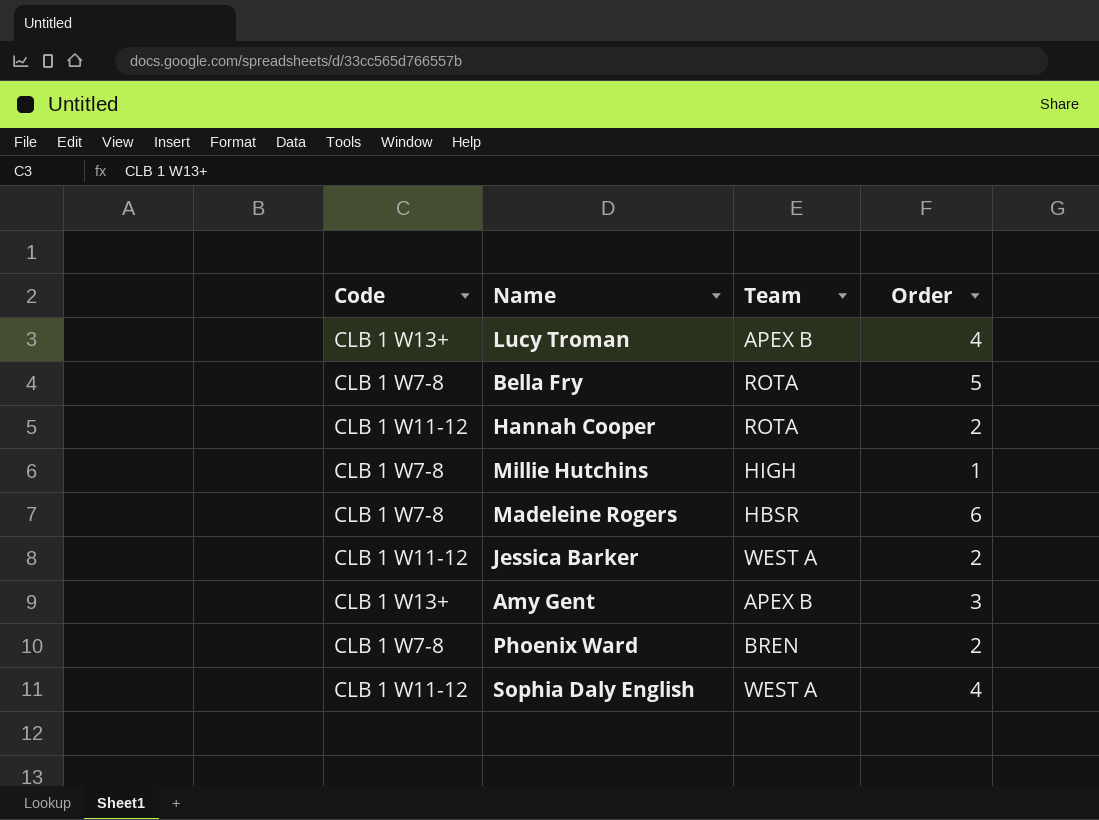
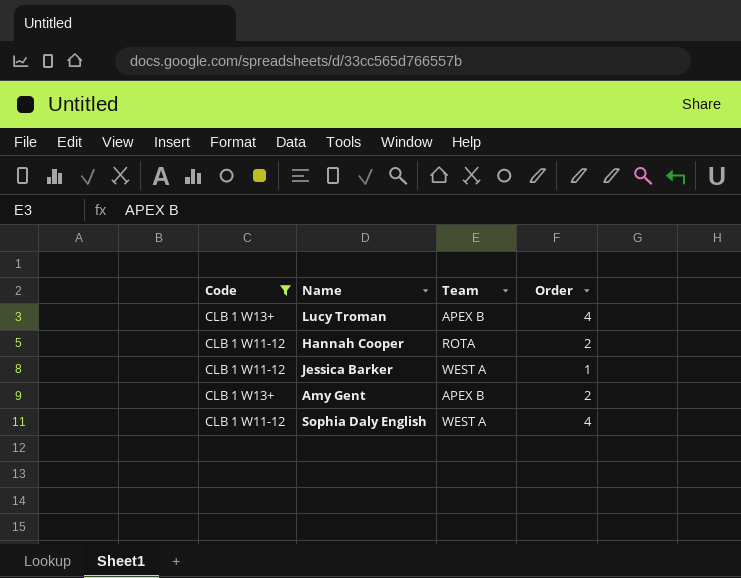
filter: none -> Code != CLB 1 W7-8
Jessica Barker | Order: 2 -> 1
Amy Gent | Order: 3 -> 2

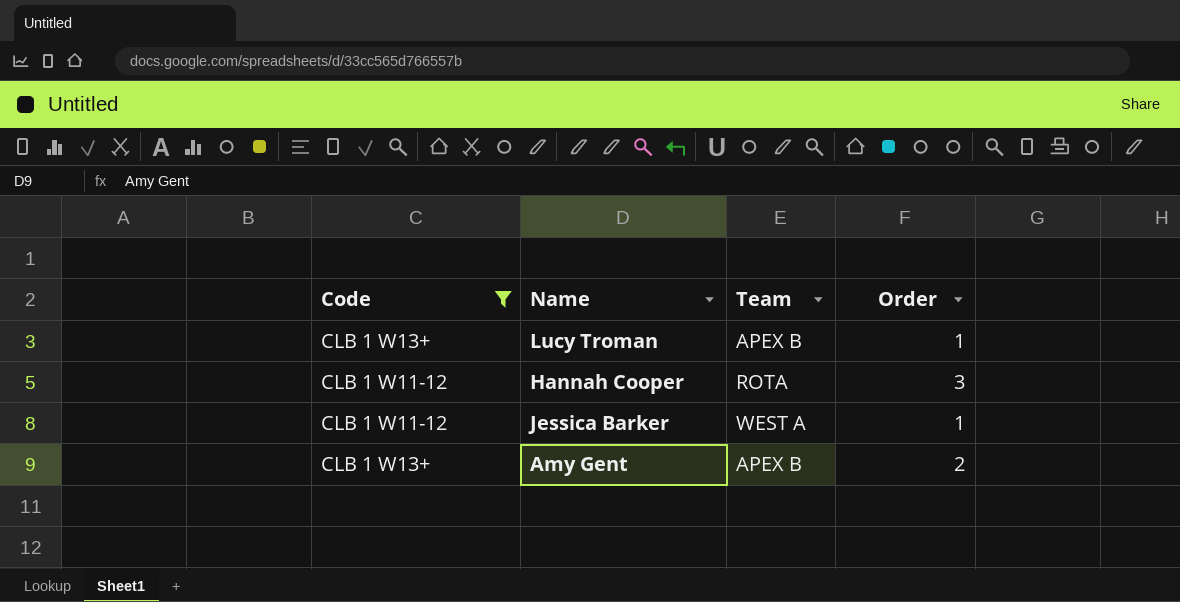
row Sophia Daly English: CLB 1 W11-12 | WEST A | 4 -> none
Lucy Troman | Order: 4 -> 1
Hannah Cooper | Order: 2 -> 3

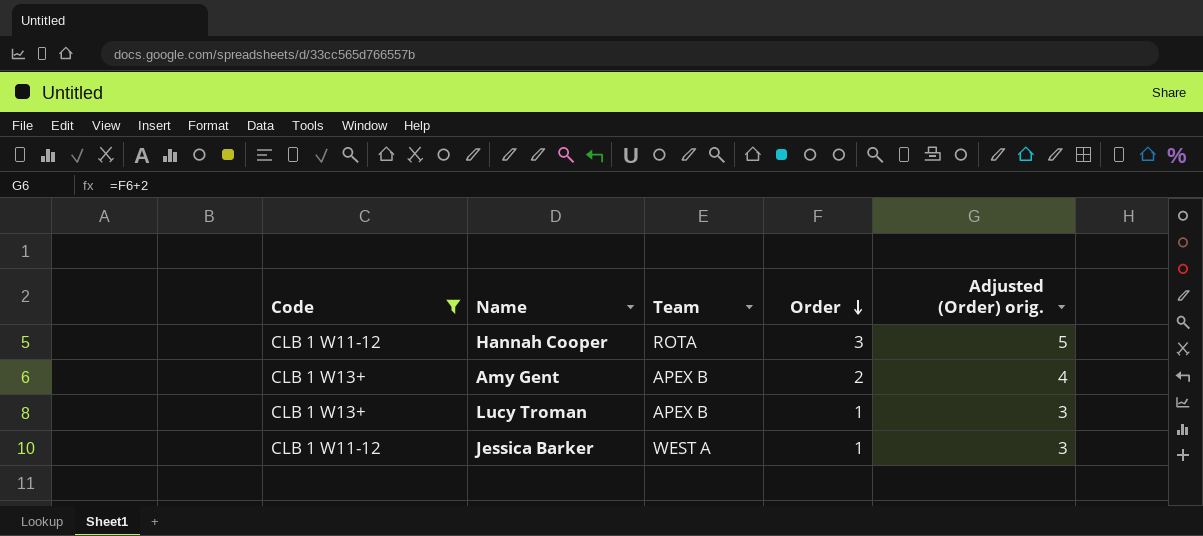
row order: none -> Order descending
column Adjusted (Order) orig. | formula: none -> [Order] + 2

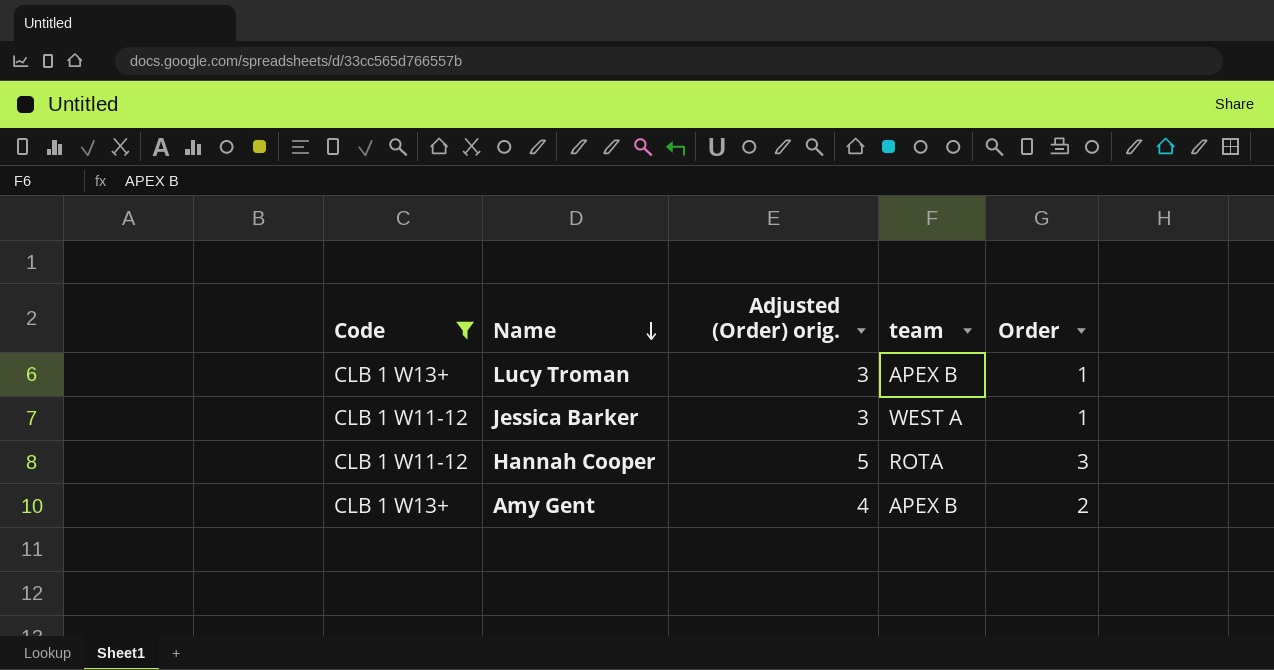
row order: Order descending -> Name descending
column Adjusted (Order) orig. | position: 5 -> 3
column name: Team -> team

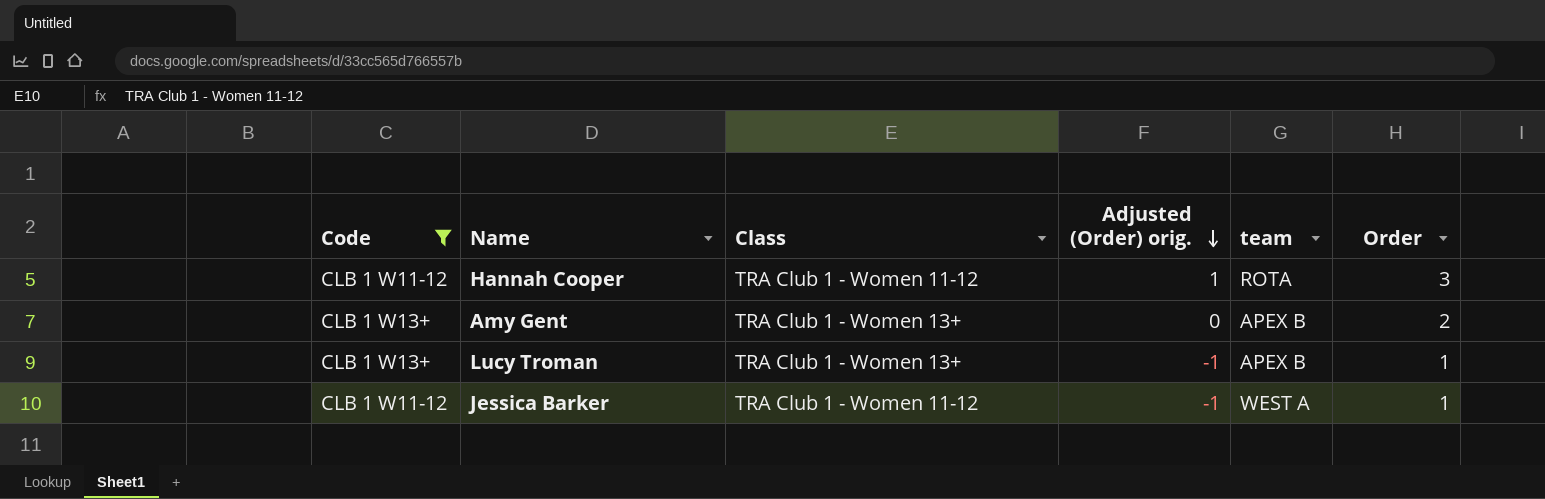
row order: Name descending -> Adjusted (Order) orig. descending
column Class | position: none -> 3
column Adjusted (Order) orig. | formula: [Order] + 2 -> [Order] - 2

